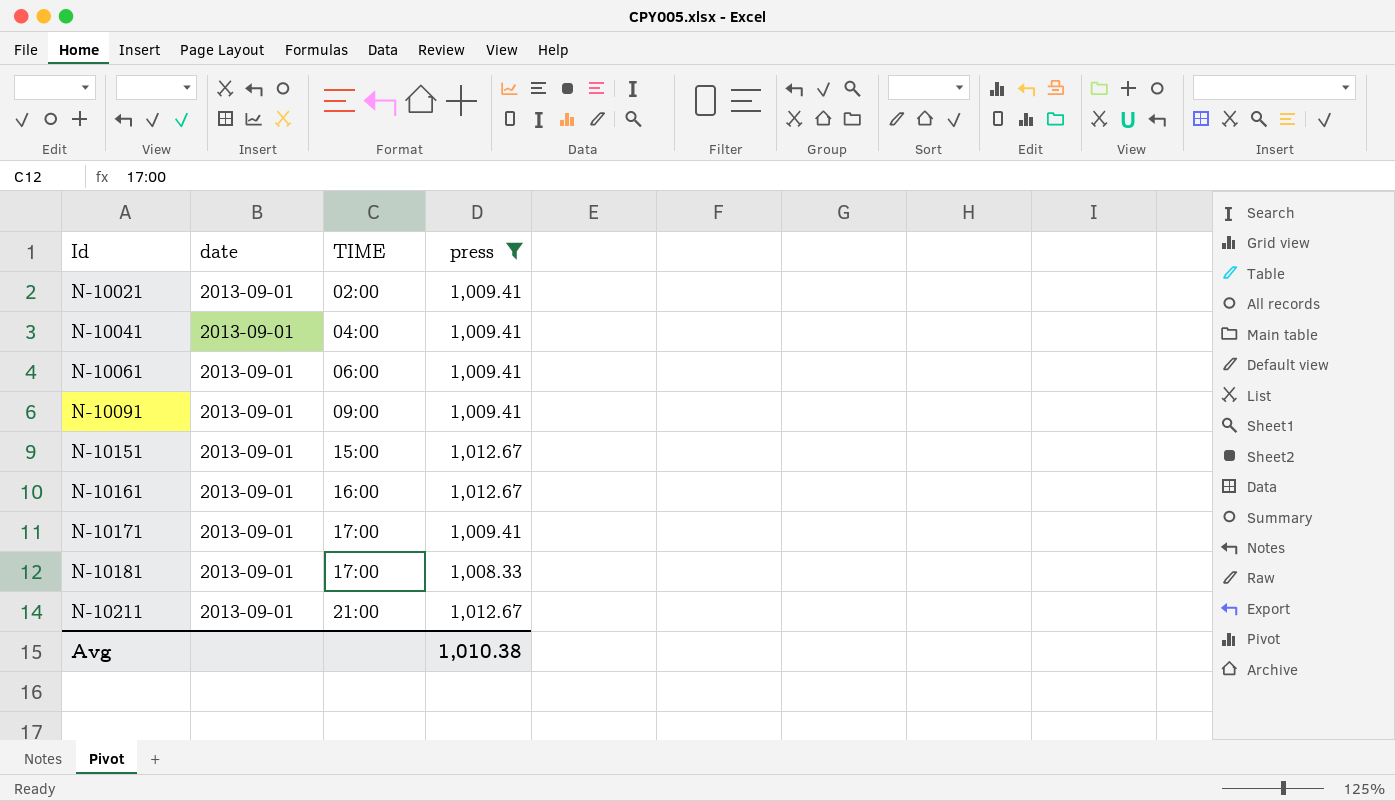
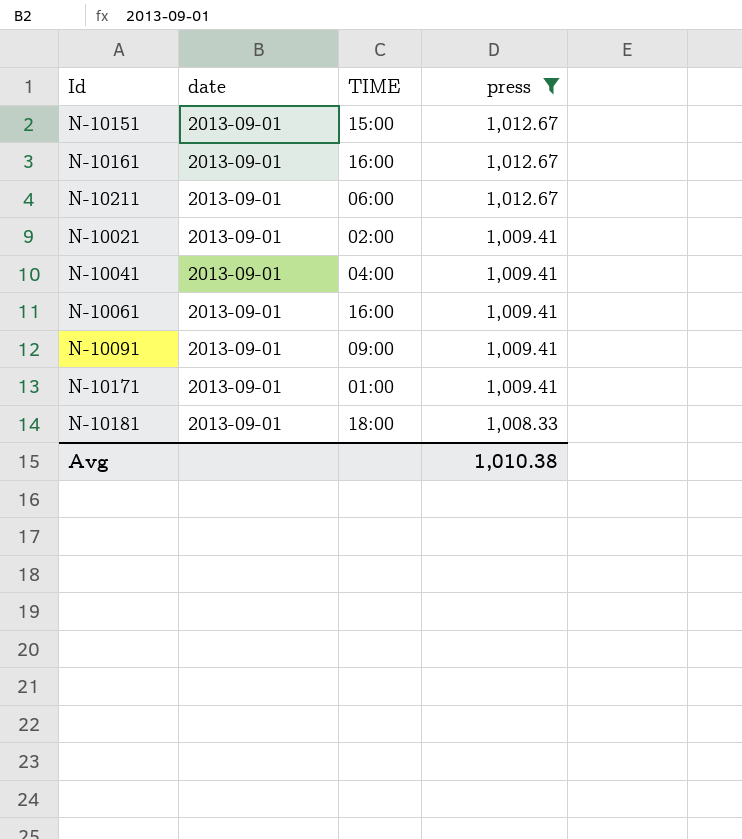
row order: Id ascending -> press descending
N-10211 | TIME: 21:00 -> 06:00
N-10061 | TIME: 06:00 -> 16:00
N-10171 | TIME: 17:00 -> 01:00
N-10181 | TIME: 17:00 -> 18:00

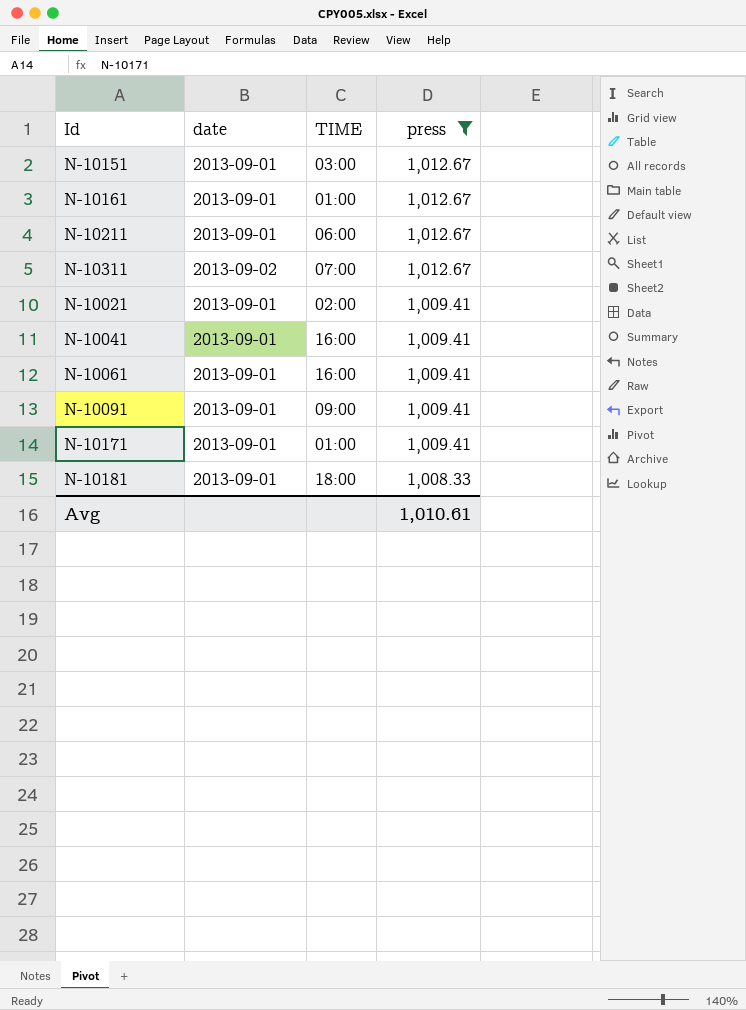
N-10151 | TIME: 15:00 -> 03:00
N-10161 | TIME: 16:00 -> 01:00
row N-10311: none -> 2013-09-02 | 07:00 | 1,012.67
N-10041 | TIME: 04:00 -> 16:00
Avg | press: 1,010.38 -> 1,010.61

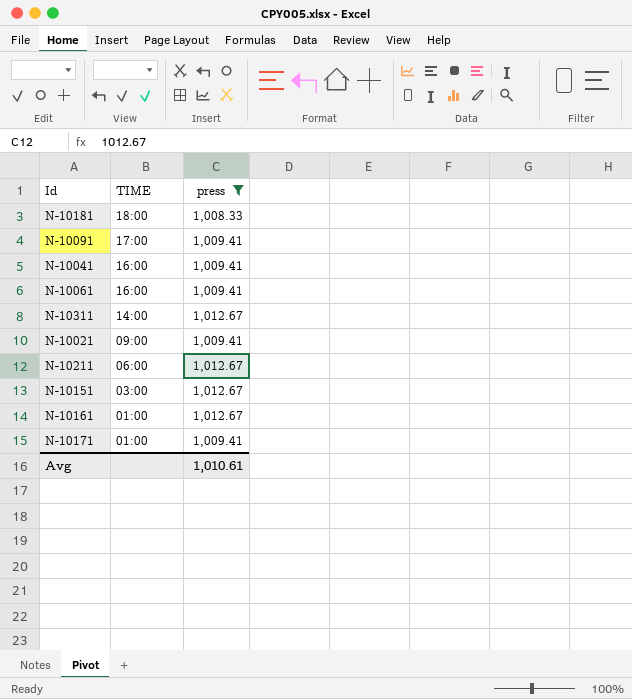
row order: press descending -> TIME descending
column date | position: 2 -> none
N-10091 | TIME: 09:00 -> 17:00
N-10311 | TIME: 07:00 -> 14:00
N-10021 | TIME: 02:00 -> 09:00

